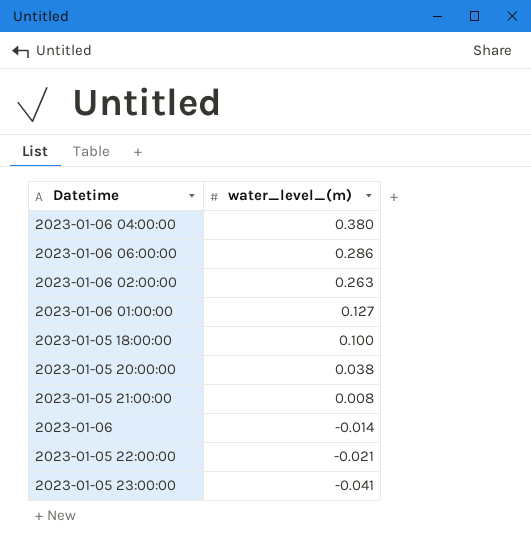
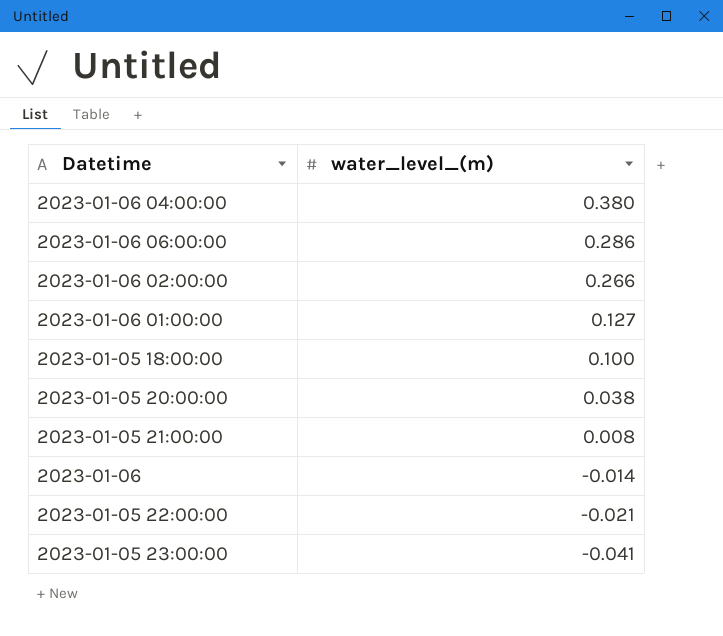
2023-01-06 02:00:00 | water_level_(m): 0.263 -> 0.266

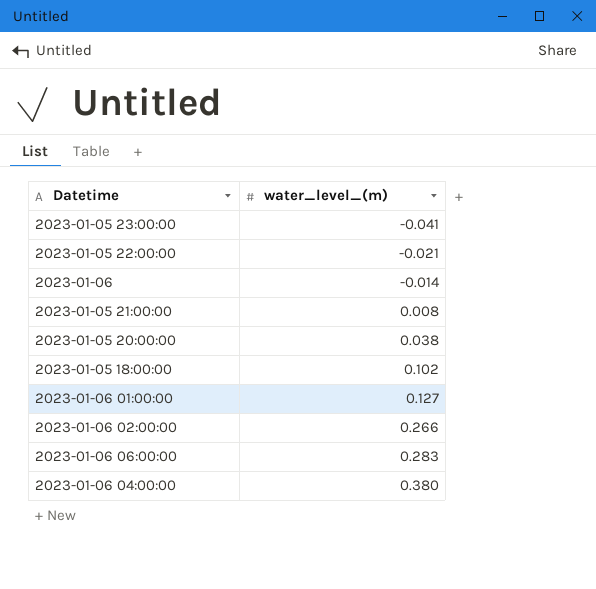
row order: water_level_(m) descending -> water_level_(m) ascending
2023-01-05 18:00:00 | water_level_(m): 0.100 -> 0.102
2023-01-06 06:00:00 | water_level_(m): 0.286 -> 0.283

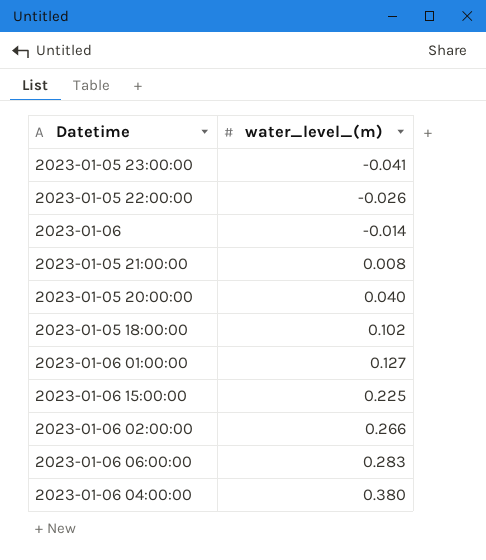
2023-01-05 22:00:00 | water_level_(m): -0.021 -> -0.026
2023-01-05 20:00:00 | water_level_(m): 0.038 -> 0.040
row 2023-01-06 15:00:00: none -> 0.225

